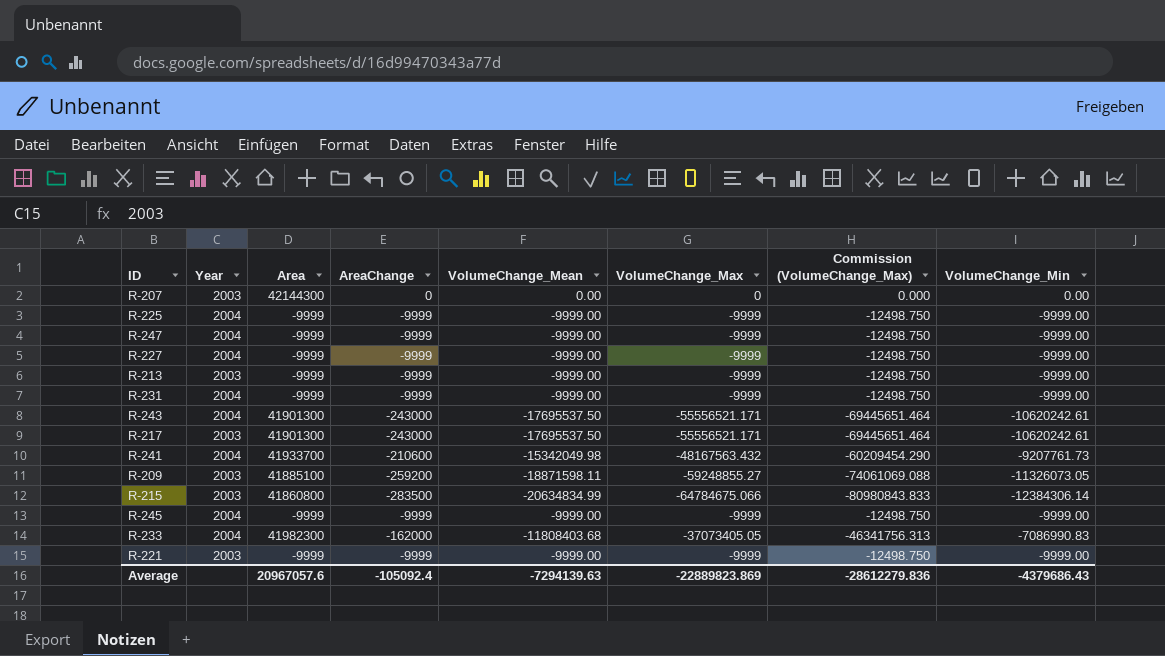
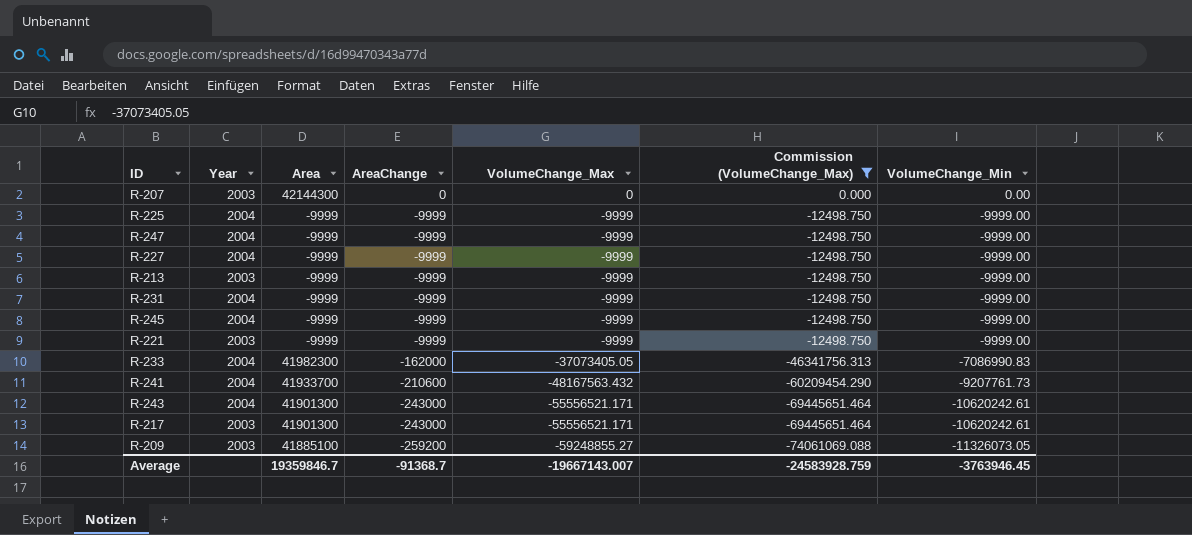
filter: none -> Commission (VolumeChange_Max) != -80980843.833
row order: none -> AreaChange descending
column VolumeChange_Mean | position: 5 -> none
Average | Area: 20967057.6 -> 19359846.7
Average | AreaChange: -105092.4 -> -91368.7
Average | VolumeChange_Max: -22889823.869 -> -19667143.007
Average | Commission (VolumeChange_Max): -28612279.836 -> -24583928.759
Average | VolumeChange_Min: -4379686.43 -> -3763946.45

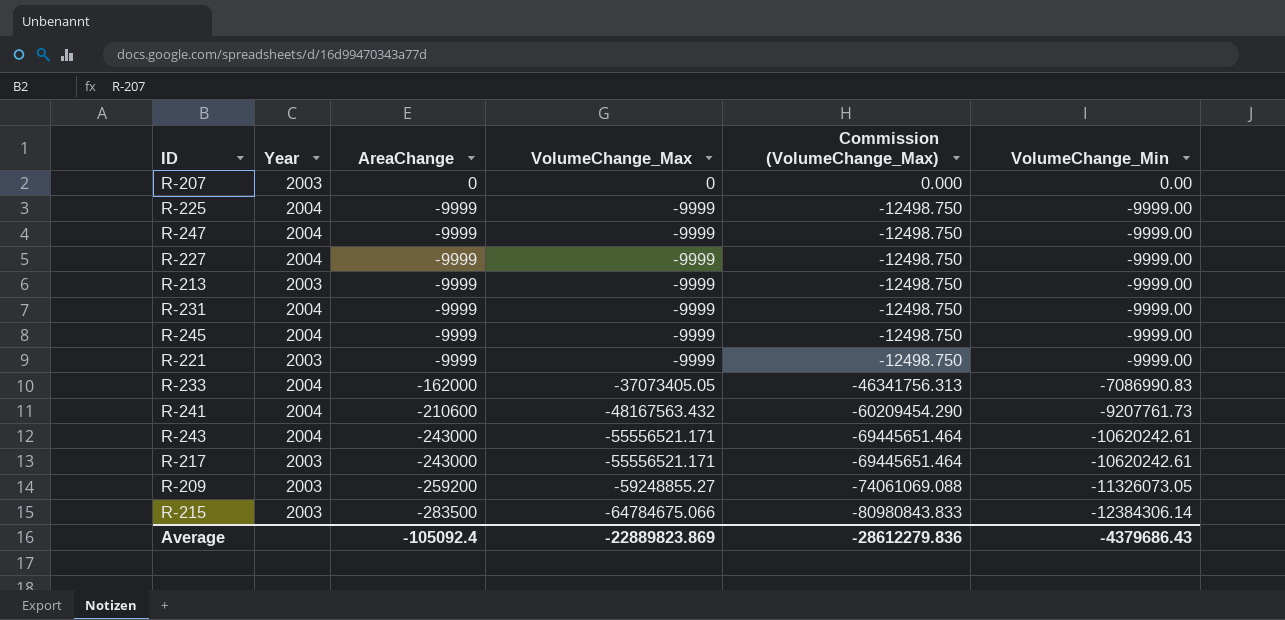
filter: Commission (VolumeChange_Max) != -80980843.833 -> none
column Area | position: 3 -> none
Average | AreaChange: -91368.7 -> -105092.4
Average | VolumeChange_Max: -19667143.007 -> -22889823.869
Average | Commission (VolumeChange_Max): -24583928.759 -> -28612279.836
Average | VolumeChange_Min: -3763946.45 -> -4379686.43

